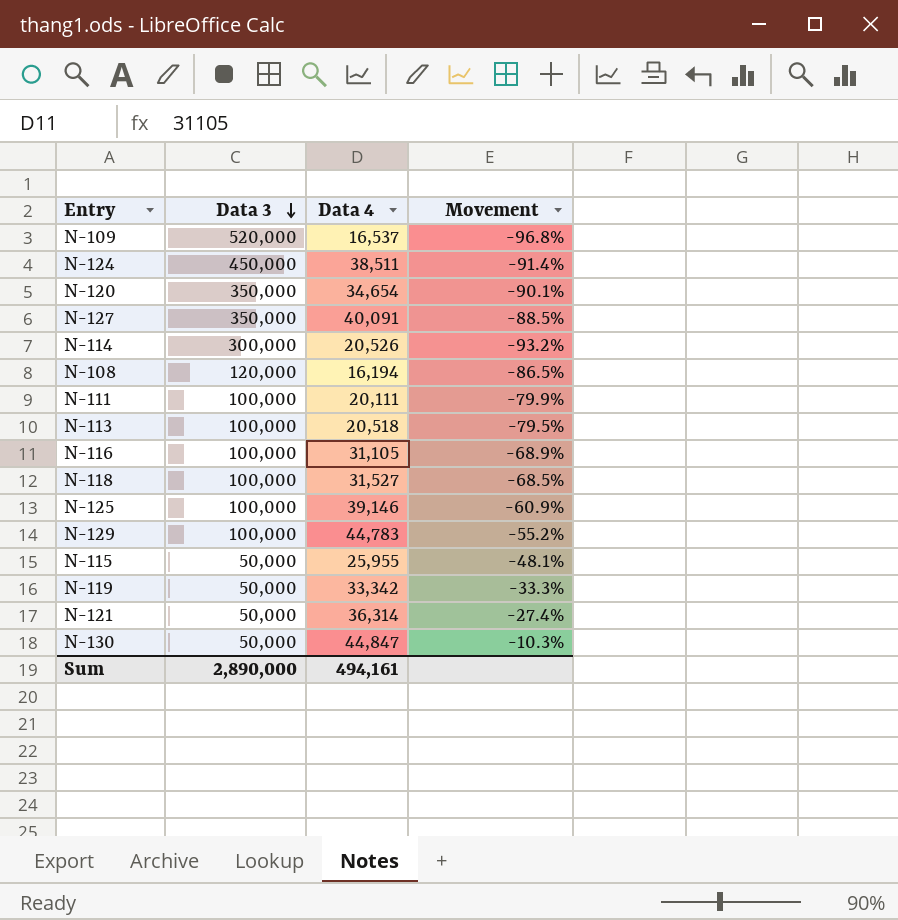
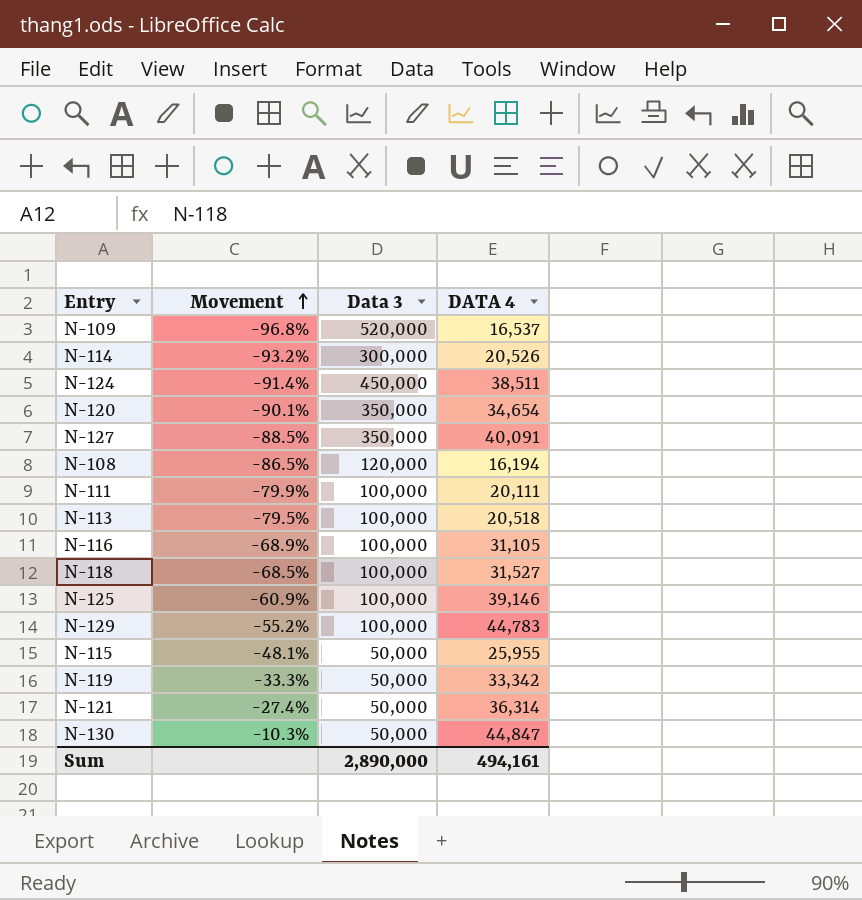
row order: Data 3 descending -> Movement ascending
column Movement | position: 4 -> 2
column name: Data 4 -> DATA 4

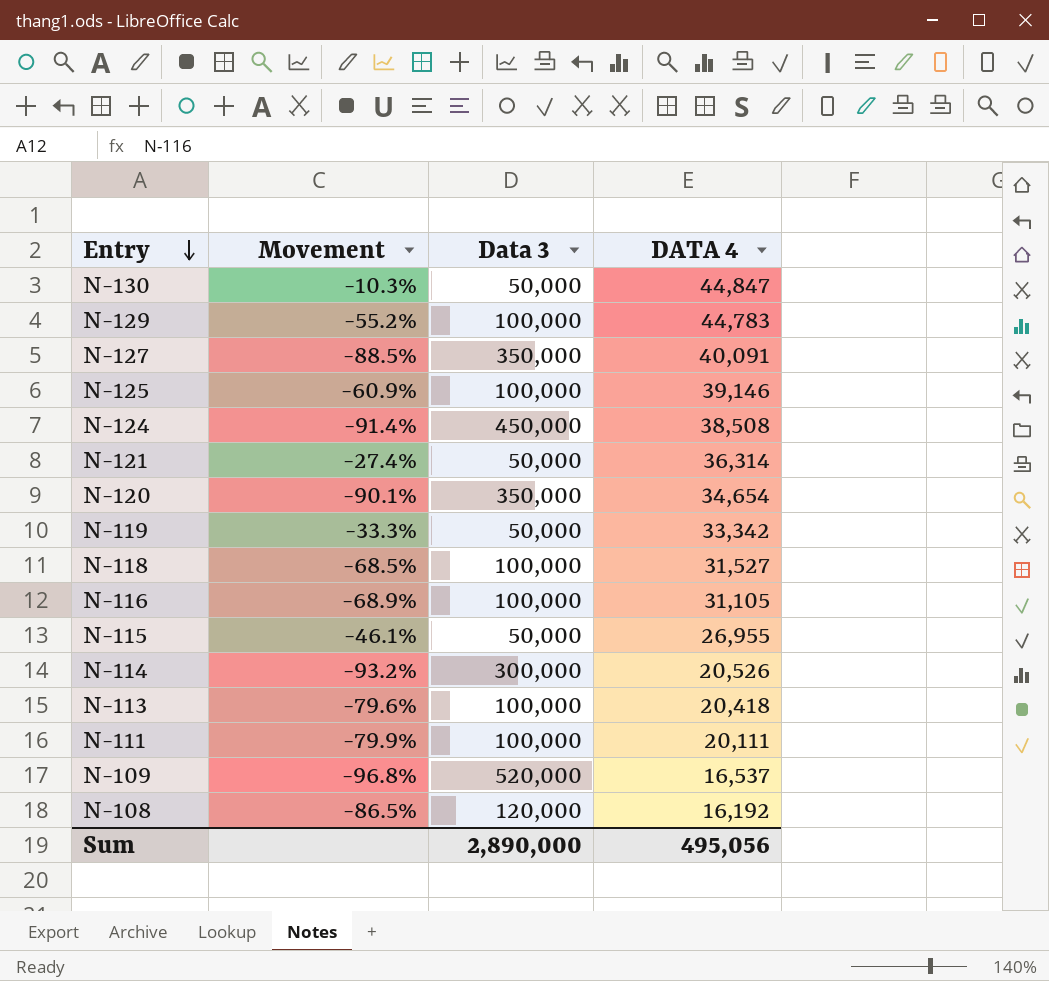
row order: Movement ascending -> Entry descending
N-124 | DATA 4: 38,511 -> 38,508
N-115 | Movement: -48.1% -> -46.1%
N-115 | DATA 4: 25,955 -> 26,955
N-113 | Movement: -79.5% -> -79.6%
N-113 | DATA 4: 20,518 -> 20,418
N-108 | DATA 4: 16,194 -> 16,192
Sum | DATA 4: 494,161 -> 495,056

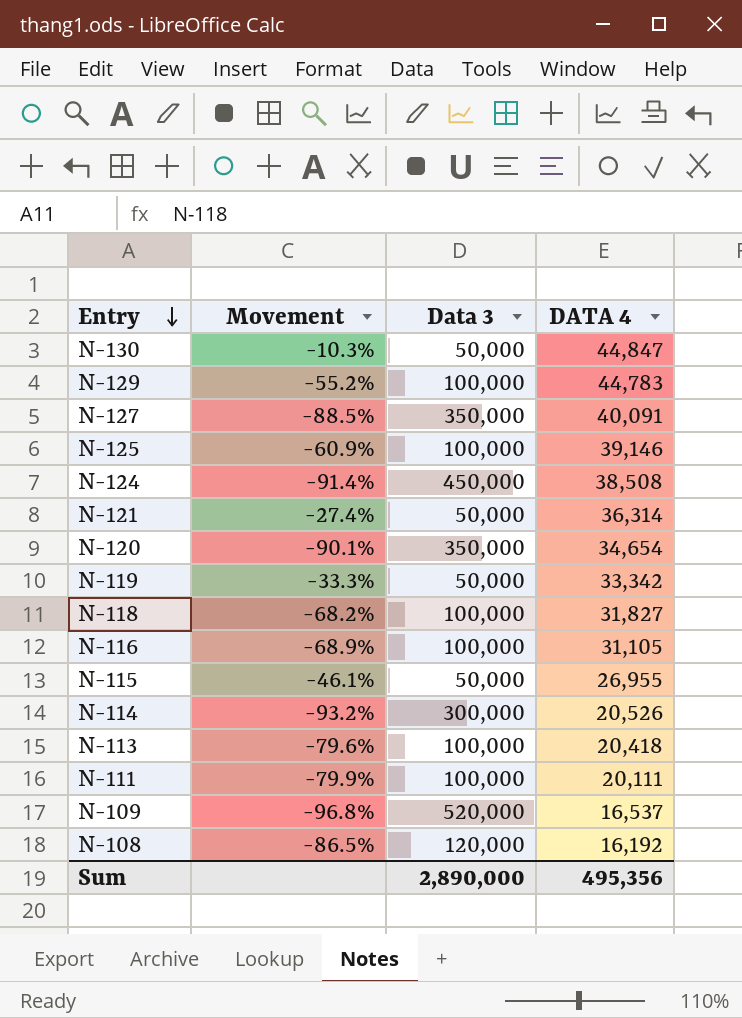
N-118 | Movement: -68.5% -> -68.2%
N-118 | DATA 4: 31,527 -> 31,827
Sum | DATA 4: 495,056 -> 495,356

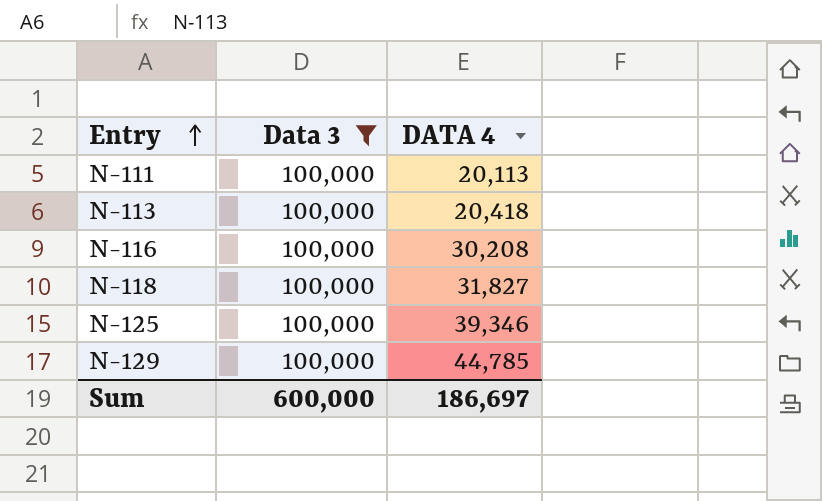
filter: none -> Data 3 = 100,000
row order: Entry descending -> Entry ascending
column Movement | formula: ([DATA 4] - [Data 3]) / [Data 3] -> none
N-111 | DATA 4: 20,111 -> 20,113
N-116 | DATA 4: 31,105 -> 30,208
N-125 | DATA 4: 39,146 -> 39,346
N-129 | DATA 4: 44,783 -> 44,785
Sum | Data 3: 2,890,000 -> 600,000
Sum | DATA 4: 495,356 -> 186,697

